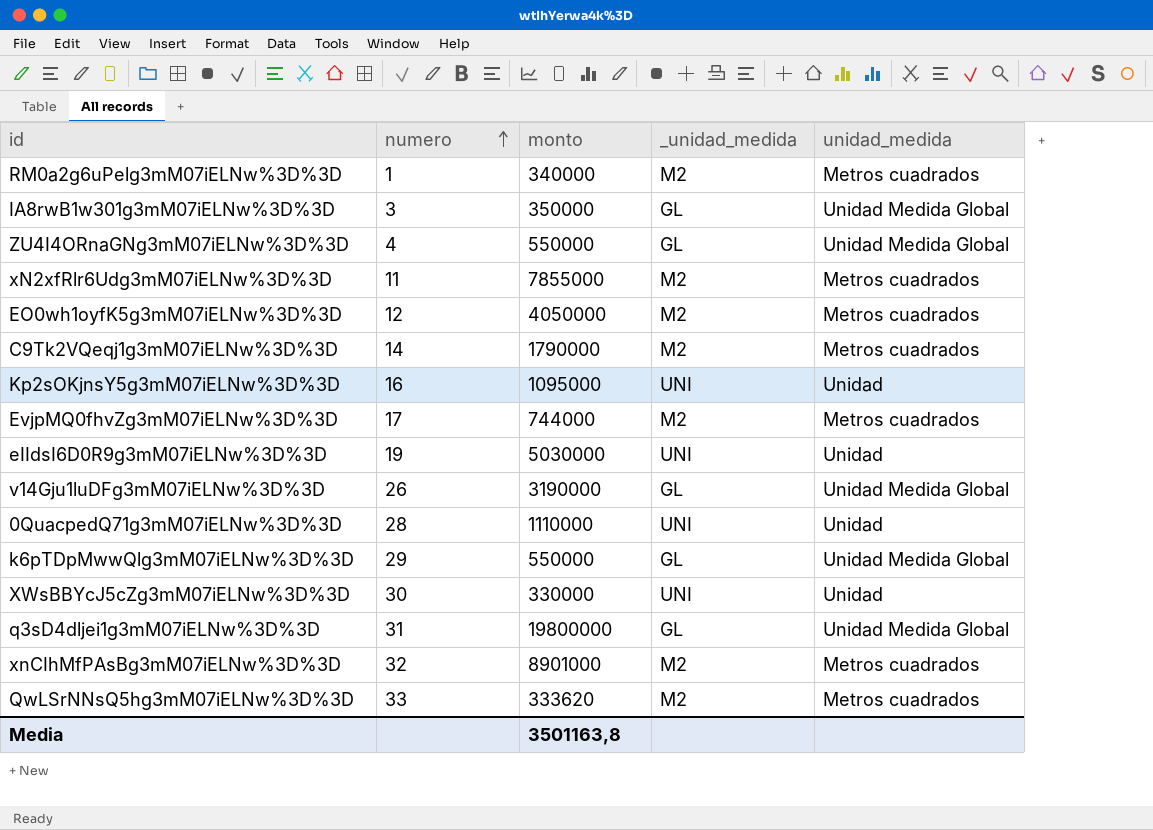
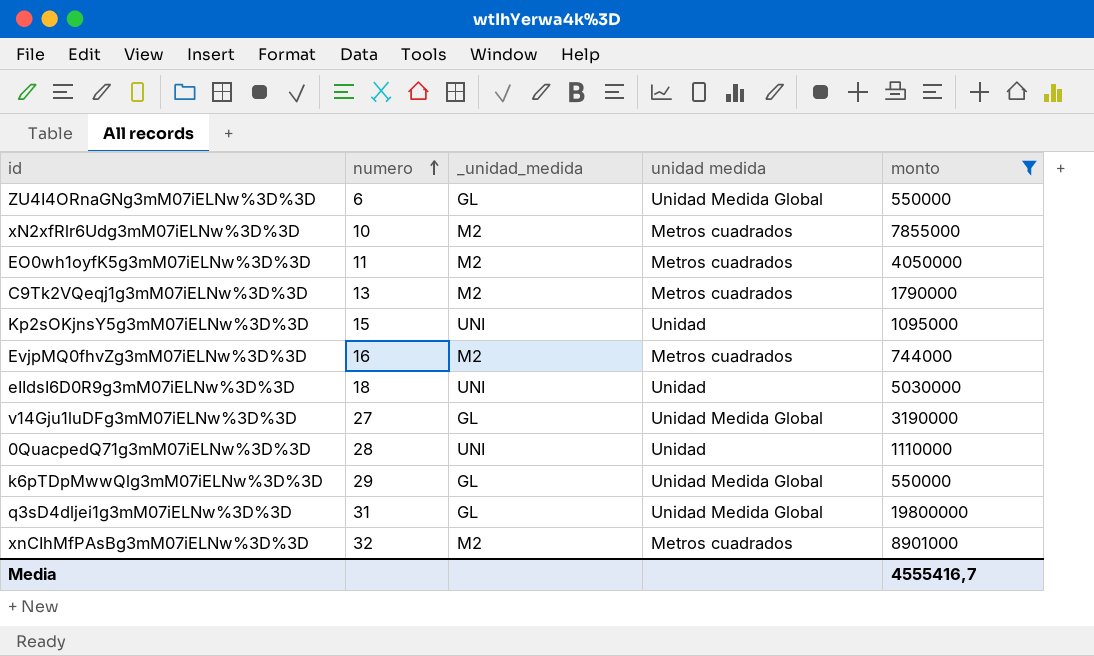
filter: none -> monto >= 550000
column name: unidad_medida -> unidad medida
column monto | position: 3 -> 5
ZU4I4ORnaGNg3mM07iELNw%3D%3D | numero: 4 -> 6
xN2xfRlr6Udg3mM07iELNw%3D%3D | numero: 11 -> 10
EO0wh1oyfK5g3mM07iELNw%3D%3D | numero: 12 -> 11
C9Tk2VQeqj1g3mM07iELNw%3D%3D | numero: 14 -> 13
Kp2sOKjnsY5g3mM07iELNw%3D%3D | numero: 16 -> 15
EvjpMQ0fhvZg3mM07iELNw%3D%3D | numero: 17 -> 16
eIIdsI6D0R9g3mM07iELNw%3D%3D | numero: 19 -> 18
v14Gju1luDFg3mM07iELNw%3D%3D | numero: 26 -> 27
Media | monto: 3501163,8 -> 4555416,7

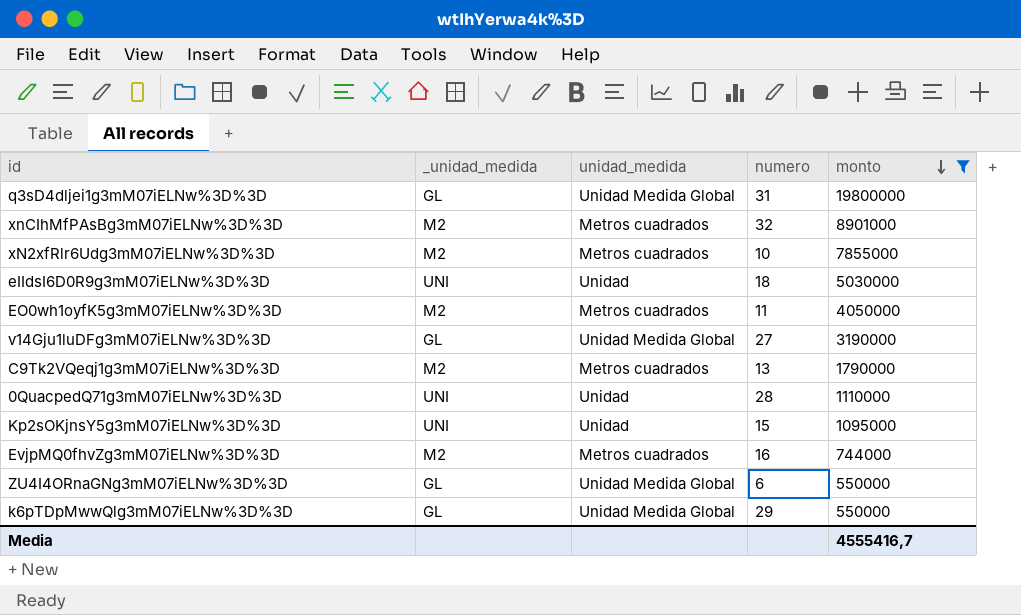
row order: numero ascending -> monto descending
column name: unidad medida -> unidad_medida
column numero | position: 2 -> 4

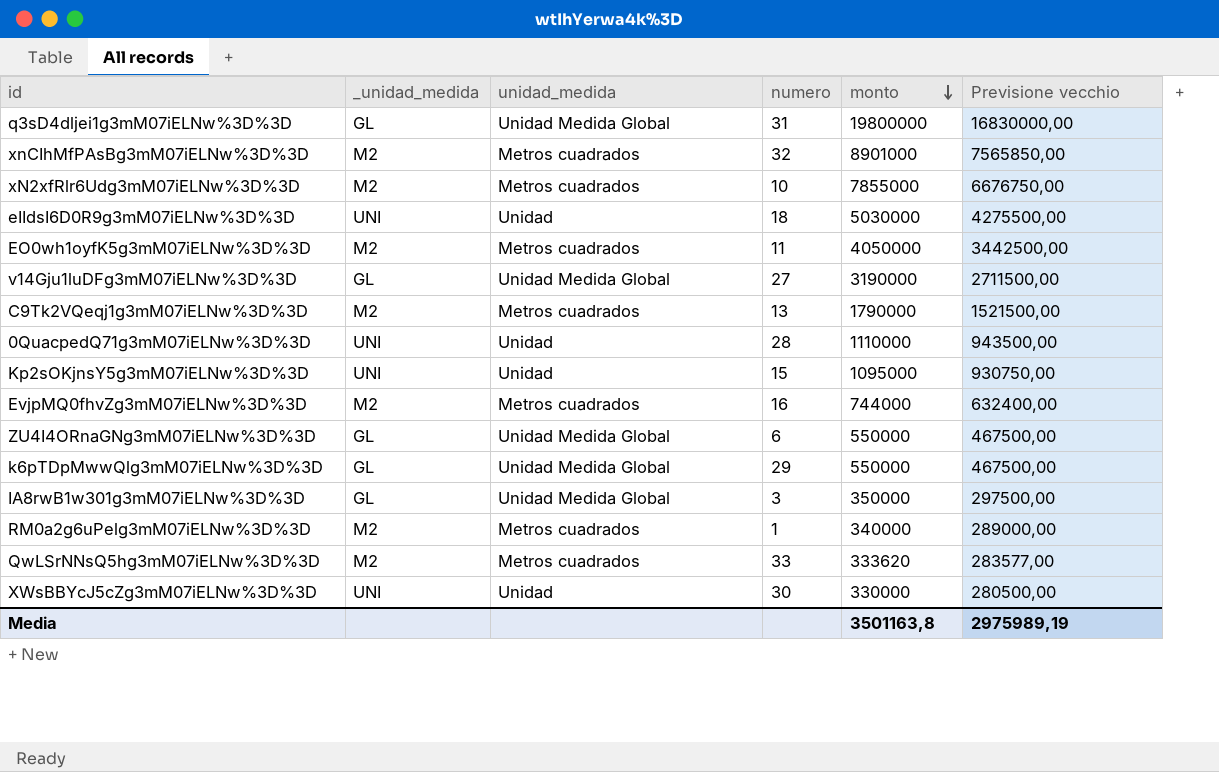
filter: monto >= 550000 -> none
column Previsione vecchio | formula: none -> [monto] * 0,85
Media | monto: 4555416,7 -> 3501163,8

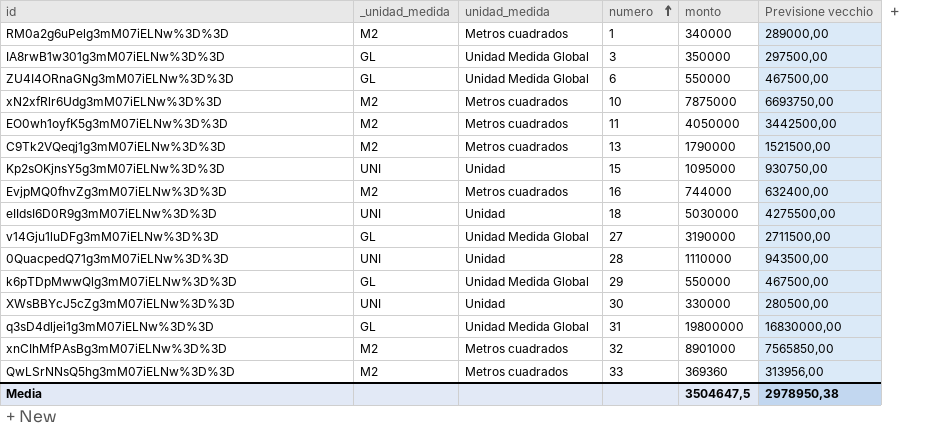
row order: monto descending -> numero ascending
xN2xfRlr6Udg3mM07iELNw%3D%3D | monto: 7855000 -> 7875000
xN2xfRlr6Udg3mM07iELNw%3D%3D | Previsione vecchio: 6676750,00 -> 6693750,00
QwLSrNNsQ5hg3mM07iELNw%3D%3D | monto: 333620 -> 369360
QwLSrNNsQ5hg3mM07iELNw%3D%3D | Previsione vecchio: 283577,00 -> 313956,00
Media | monto: 3501163,8 -> 3504647,5
Media | Previsione vecchio: 2975989,19 -> 2978950,38

